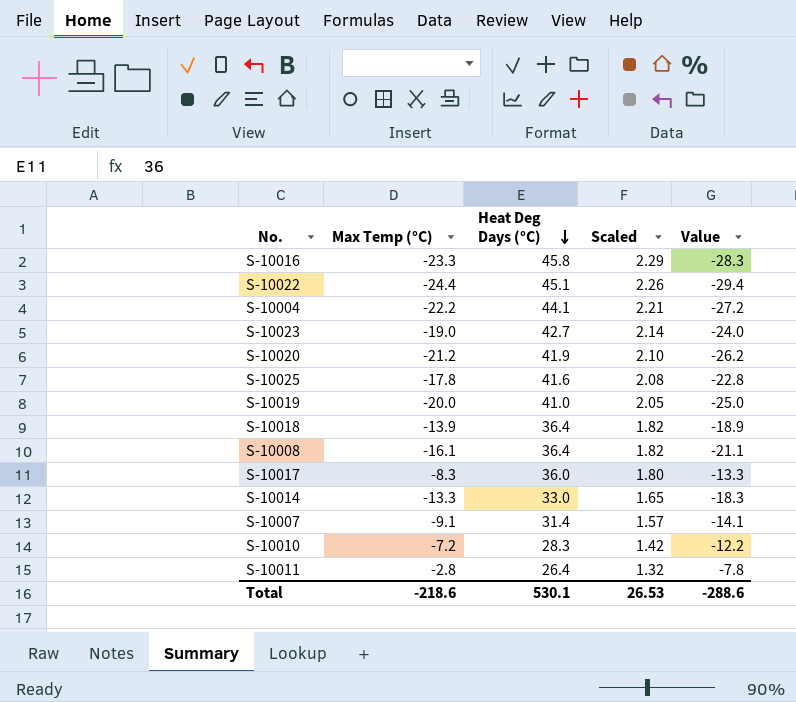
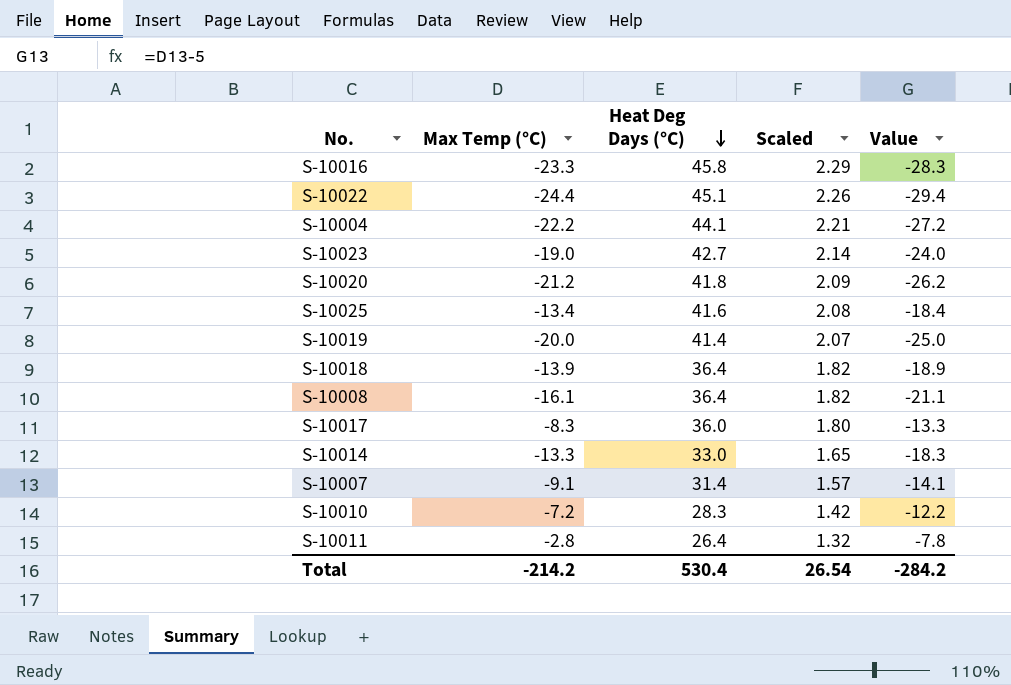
S-10020 | Heat Deg Days (°C): 41.9 -> 41.8
S-10020 | Scaled: 2.10 -> 2.09
S-10025 | Max Temp (°C): -17.8 -> -13.4
S-10025 | Value: -22.8 -> -18.4
S-10019 | Heat Deg Days (°C): 41.0 -> 41.4
S-10019 | Scaled: 2.05 -> 2.07
Total | Max Temp (°C): -218.6 -> -214.2
Total | Heat Deg Days (°C): 530.1 -> 530.4
Total | Scaled: 26.53 -> 26.54
Total | Value: -288.6 -> -284.2

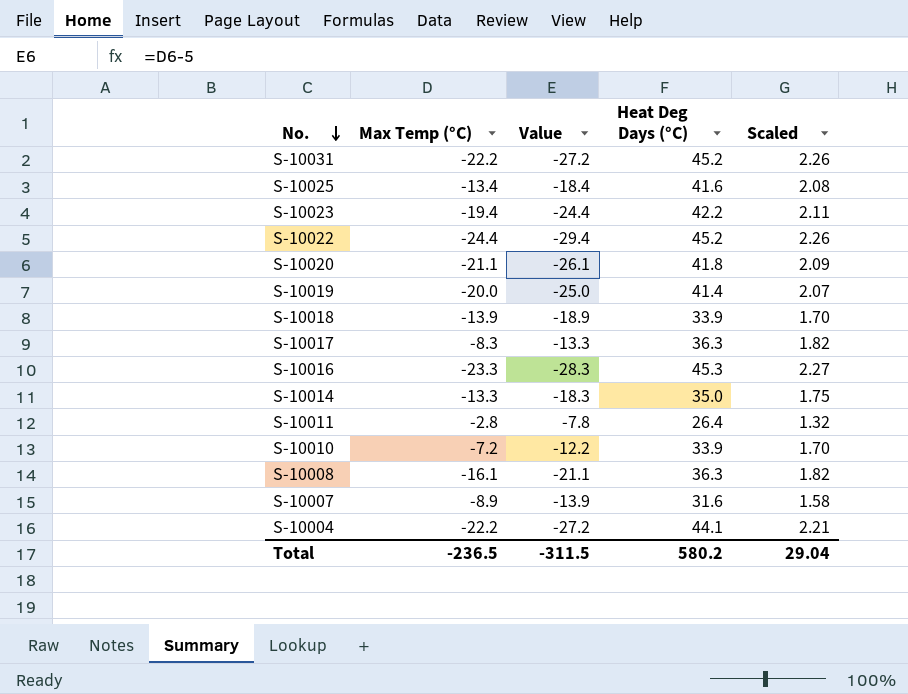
row order: Heat Deg Days (°C) descending -> No. descending
column Value | position: 5 -> 3
row S-10031: none -> -22.2 | -27.2 | 45.2 | 2.26
S-10023 | Max Temp (°C): -19.0 -> -19.4
S-10023 | Value: -24.0 -> -24.4
S-10023 | Heat Deg Days (°C): 42.7 -> 42.2
S-10023 | Scaled: 2.14 -> 2.11
S-10022 | Heat Deg Days (°C): 45.1 -> 45.2
S-10020 | Max Temp (°C): -21.2 -> -21.1
S-10020 | Value: -26.2 -> -26.1
S-10018 | Heat Deg Days (°C): 36.4 -> 33.9
S-10018 | Scaled: 1.82 -> 1.70
S-10017 | Heat Deg Days (°C): 36.0 -> 36.3
S-10017 | Scaled: 1.80 -> 1.82
S-10016 | Heat Deg Days (°C): 45.8 -> 45.3
S-10016 | Scaled: 2.29 -> 2.27
S-10014 | Heat Deg Days (°C): 33.0 -> 35.0
S-10014 | Scaled: 1.65 -> 1.75
S-10010 | Heat Deg Days (°C): 28.3 -> 33.9
S-10010 | Scaled: 1.42 -> 1.70
S-10008 | Heat Deg Days (°C): 36.4 -> 36.3
S-10007 | Max Temp (°C): -9.1 -> -8.9
S-10007 | Value: -14.1 -> -13.9
S-10007 | Heat Deg Days (°C): 31.4 -> 31.6
S-10007 | Scaled: 1.57 -> 1.58
Total | Max Temp (°C): -214.2 -> -236.5
Total | Value: -284.2 -> -311.5
Total | Heat Deg Days (°C): 530.4 -> 580.2
Total | Scaled: 26.54 -> 29.04

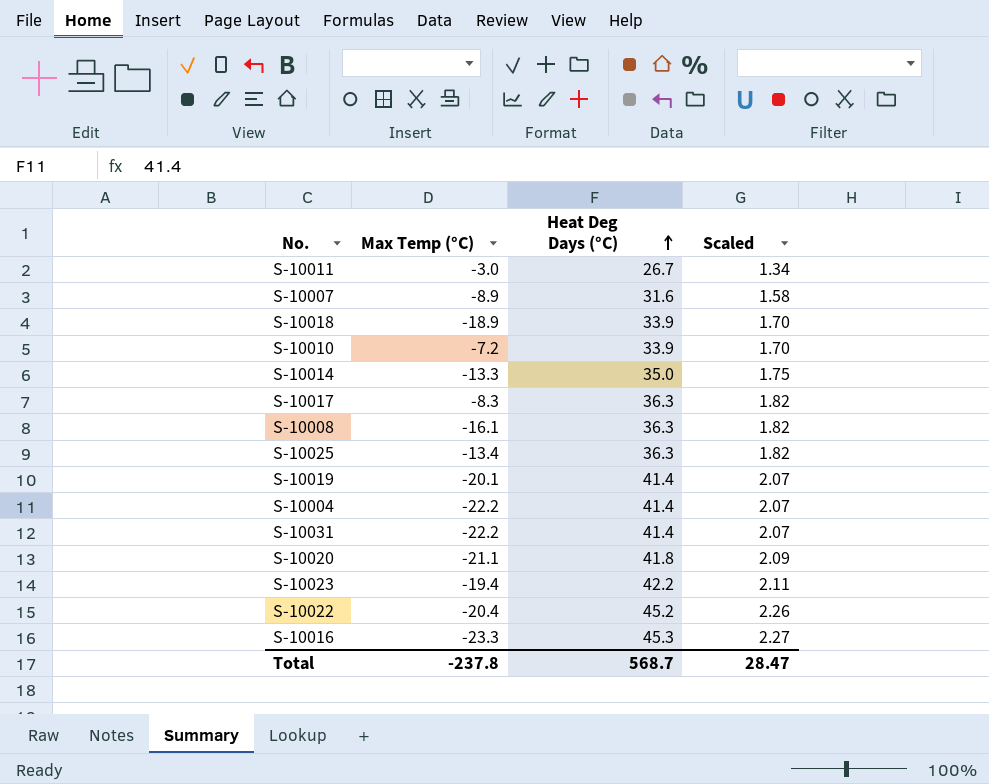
row order: No. descending -> Heat Deg Days (°C) ascending
column Value | formula: [Max Temp (°C)] - 5 -> none
S-10011 | Max Temp (°C): -2.8 -> -3.0
S-10011 | Heat Deg Days (°C): 26.4 -> 26.7
S-10011 | Scaled: 1.32 -> 1.34
S-10018 | Max Temp (°C): -13.9 -> -18.9
S-10025 | Heat Deg Days (°C): 41.6 -> 36.3
S-10025 | Scaled: 2.08 -> 1.82
S-10019 | Max Temp (°C): -20.0 -> -20.1
S-10004 | Heat Deg Days (°C): 44.1 -> 41.4
S-10004 | Scaled: 2.21 -> 2.07
S-10031 | Heat Deg Days (°C): 45.2 -> 41.4
S-10031 | Scaled: 2.26 -> 2.07
S-10022 | Max Temp (°C): -24.4 -> -20.4
Total | Max Temp (°C): -236.5 -> -237.8
Total | Heat Deg Days (°C): 580.2 -> 568.7
Total | Scaled: 29.04 -> 28.47

